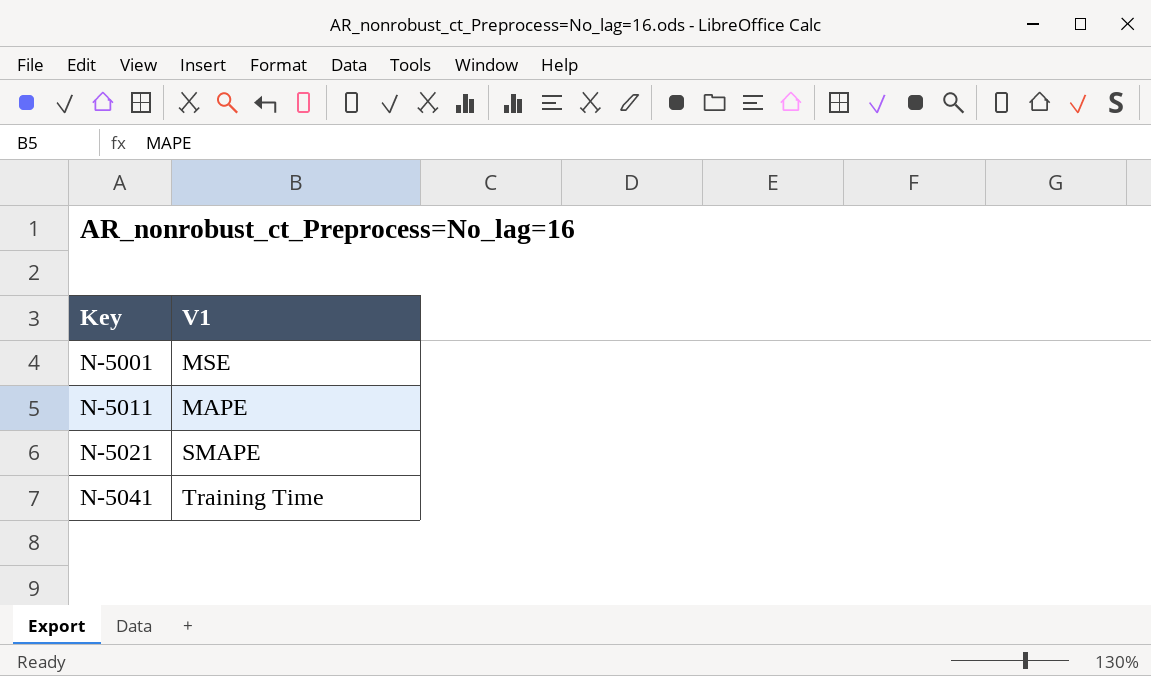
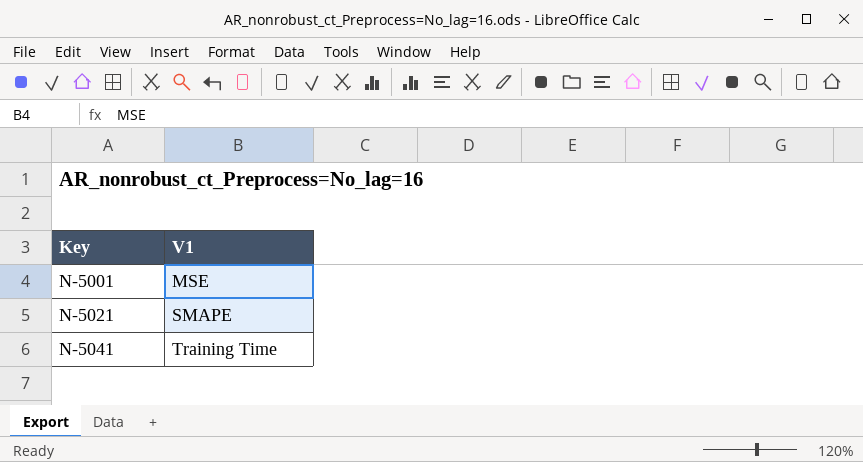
row N-5011: MAPE -> none

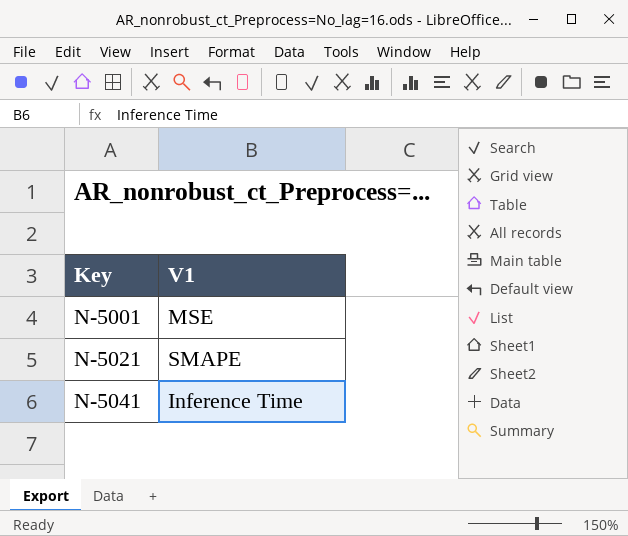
N-5041 | V1: Training Time -> Inference Time

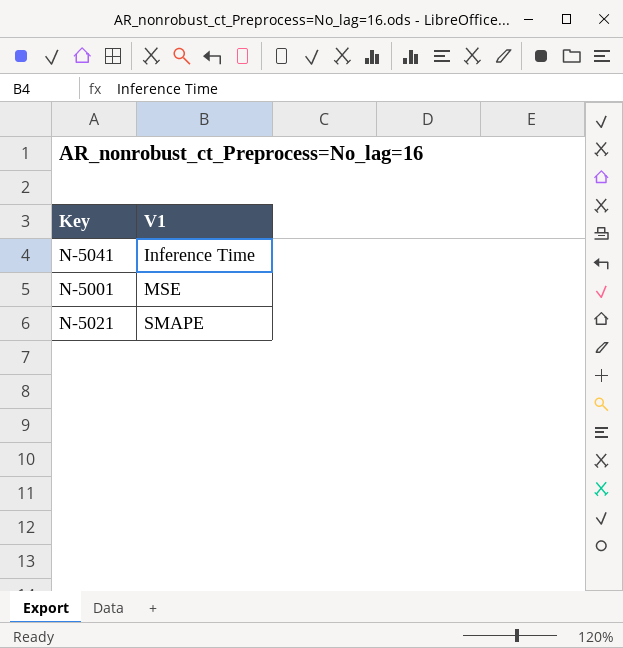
row order: Key ascending -> V1 ascending

